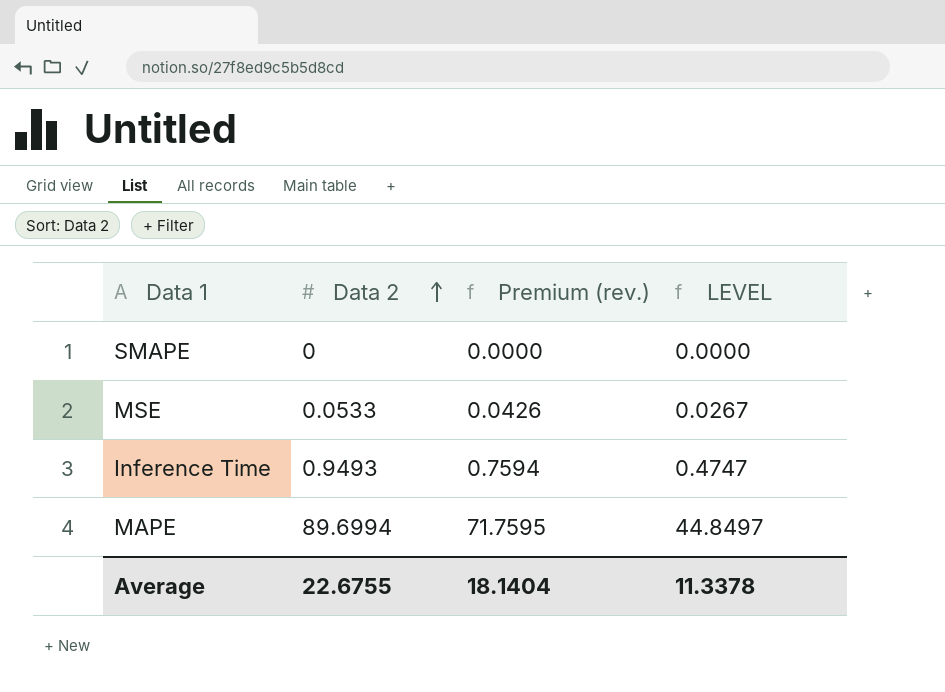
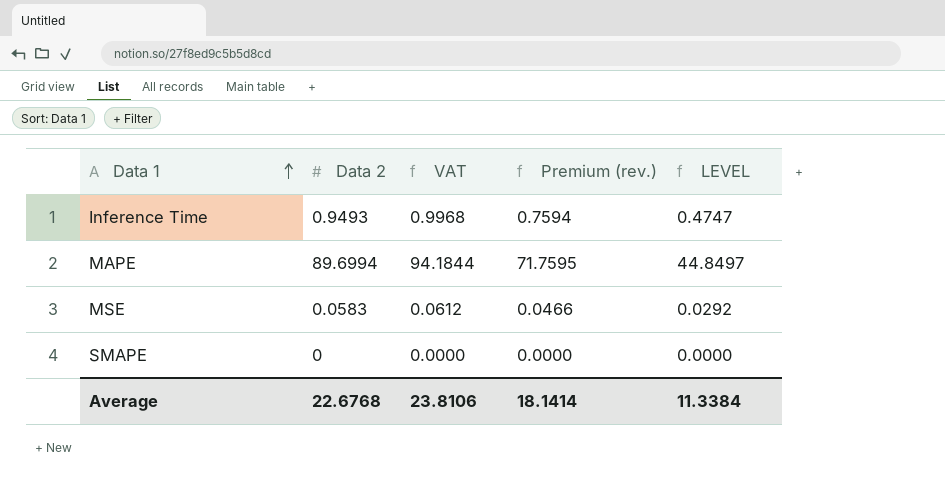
row order: Data 2 ascending -> Data 1 ascending
column VAT | formula: none -> [Data 2] * 1.05
MSE | Data 2: 0.0533 -> 0.0583
MSE | Premium (rev.): 0.0426 -> 0.0466
MSE | LEVEL: 0.0267 -> 0.0292
Average | Data 2: 22.6755 -> 22.6768
Average | Premium (rev.): 18.1404 -> 18.1414
Average | LEVEL: 11.3378 -> 11.3384

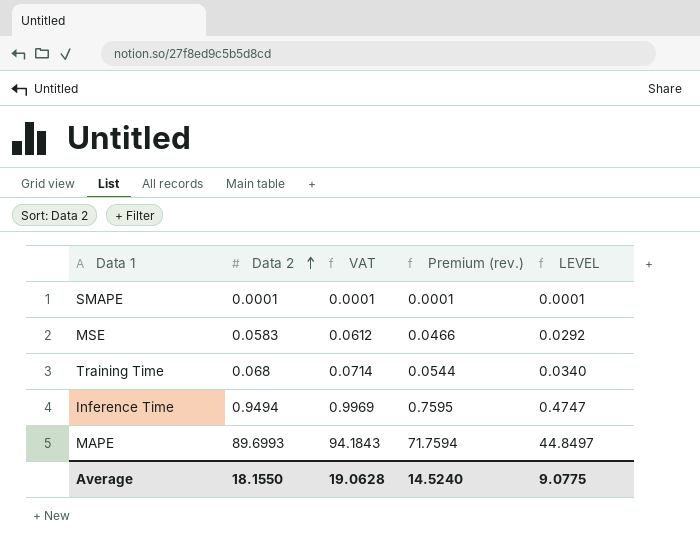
row order: Data 1 ascending -> Data 2 ascending
SMAPE | Data 2: 0 -> 0.0001
SMAPE | VAT: 0.0000 -> 0.0001
SMAPE | Premium (rev.): 0.0000 -> 0.0001
SMAPE | LEVEL: 0.0000 -> 0.0001
row Training Time: none -> 0.068 | 0.0714 | 0.0544 | 0.0340
Inference Time | Data 2: 0.9493 -> 0.9494
Inference Time | VAT: 0.9968 -> 0.9969
Inference Time | Premium (rev.): 0.7594 -> 0.7595
MAPE | Data 2: 89.6994 -> 89.6993
MAPE | VAT: 94.1844 -> 94.1843
MAPE | Premium (rev.): 71.7595 -> 71.7594
Average | Data 2: 22.6768 -> 18.1550
Average | VAT: 23.8106 -> 19.0628
Average | Premium (rev.): 18.1414 -> 14.5240
Average | LEVEL: 11.3384 -> 9.0775

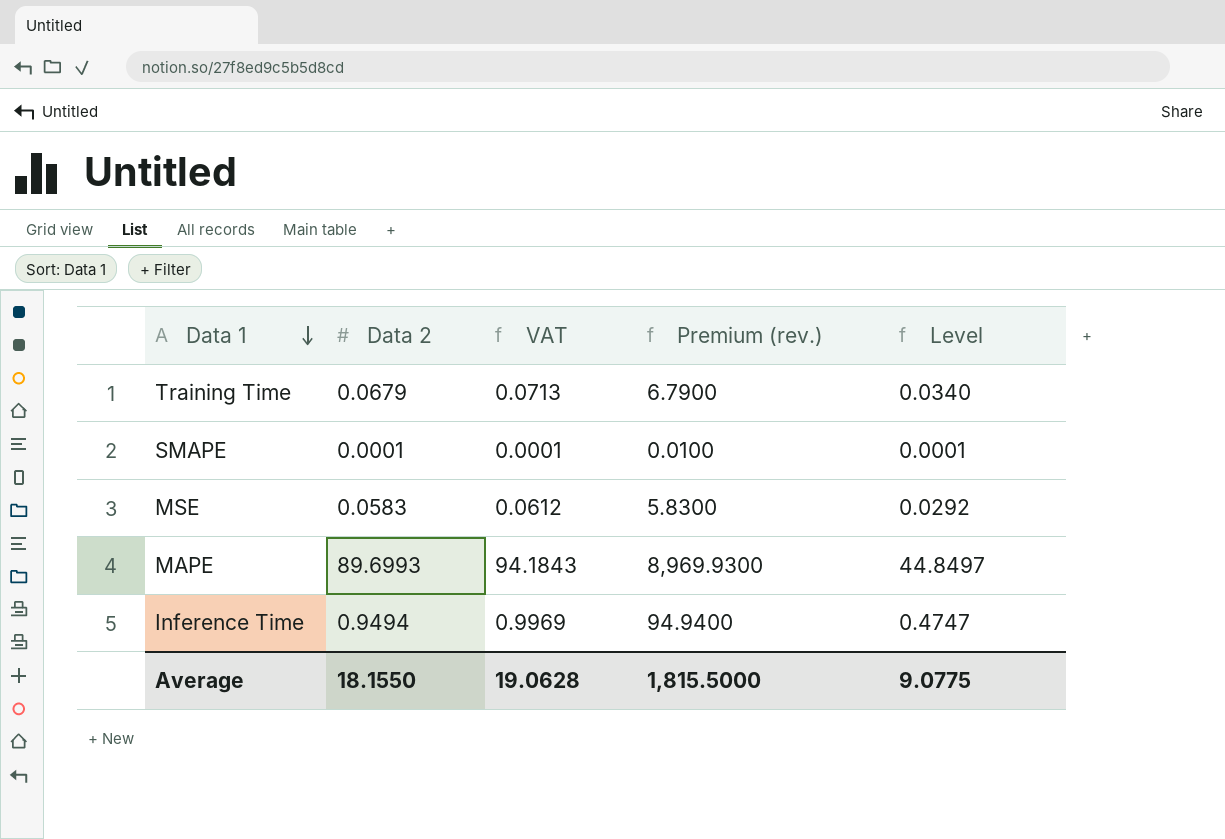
row order: Data 2 ascending -> Data 1 descending
column Premium (rev.) | formula: [Data 2] * 0.8 -> [Data 2] * 100
column name: LEVEL -> Level
Training Time | Data 2: 0.068 -> 0.0679
Training Time | VAT: 0.0714 -> 0.0713
Average | Premium (rev.): 14.5240 -> 1,815.5000

